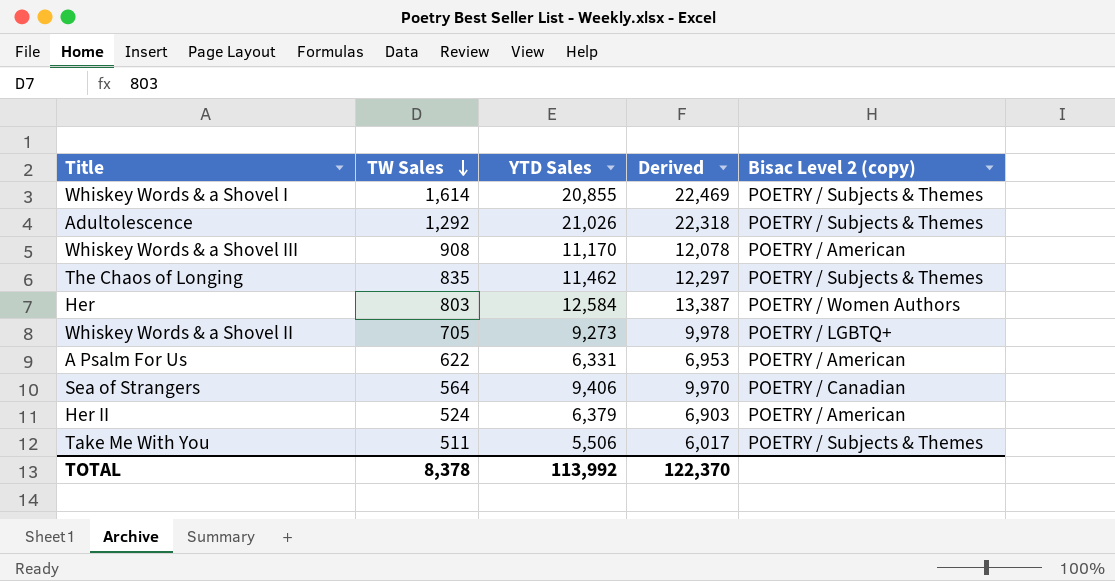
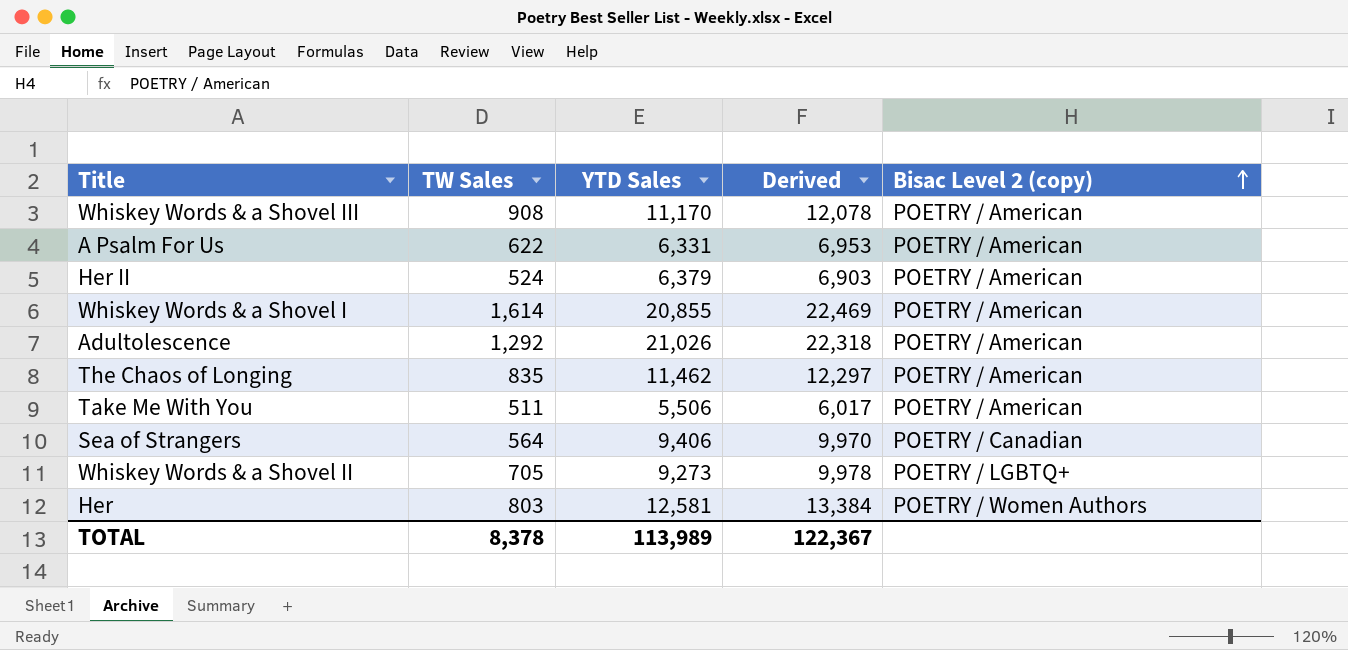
row order: TW Sales descending -> Bisac Level 2 (copy) ascending
Whiskey Words & a Shovel I | Bisac Level 2 (copy): POETRY / Subjects & Themes -> POETRY / American
Adultolescence | Bisac Level 2 (copy): POETRY / Subjects & Themes -> POETRY / American
The Chaos of Longing | Bisac Level 2 (copy): POETRY / Subjects & Themes -> POETRY / American
Take Me With You | Bisac Level 2 (copy): POETRY / Subjects & Themes -> POETRY / American
Her | YTD Sales: 12,584 -> 12,581
Her | Derived: 13,387 -> 13,384
TOTAL | YTD Sales: 113,992 -> 113,989
TOTAL | Derived: 122,370 -> 122,367

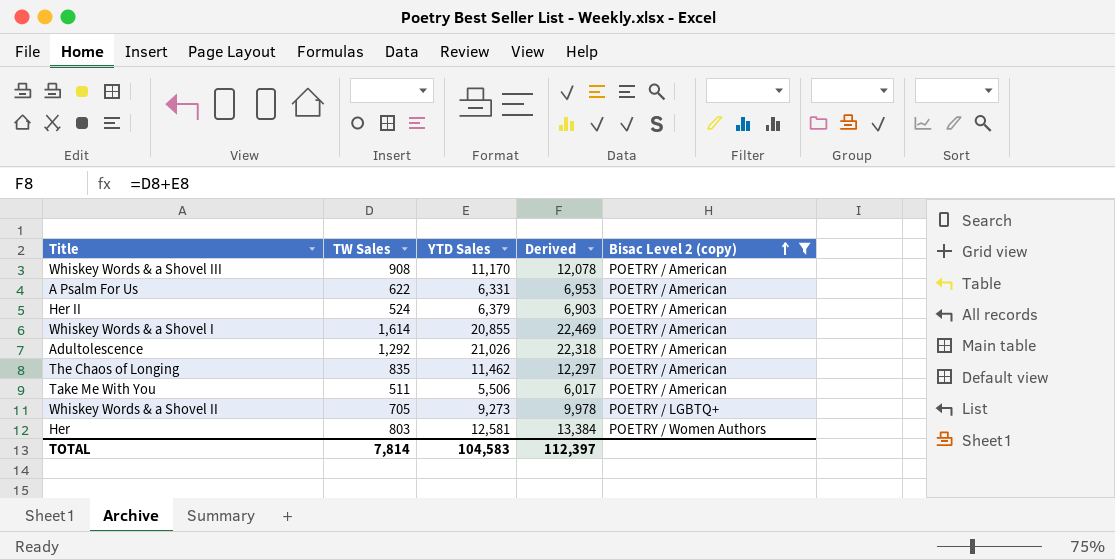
filter: none -> Bisac Level 2 (copy) != POETRY / Canadian
TOTAL | TW Sales: 8,378 -> 7,814
TOTAL | YTD Sales: 113,989 -> 104,583
TOTAL | Derived: 122,367 -> 112,397

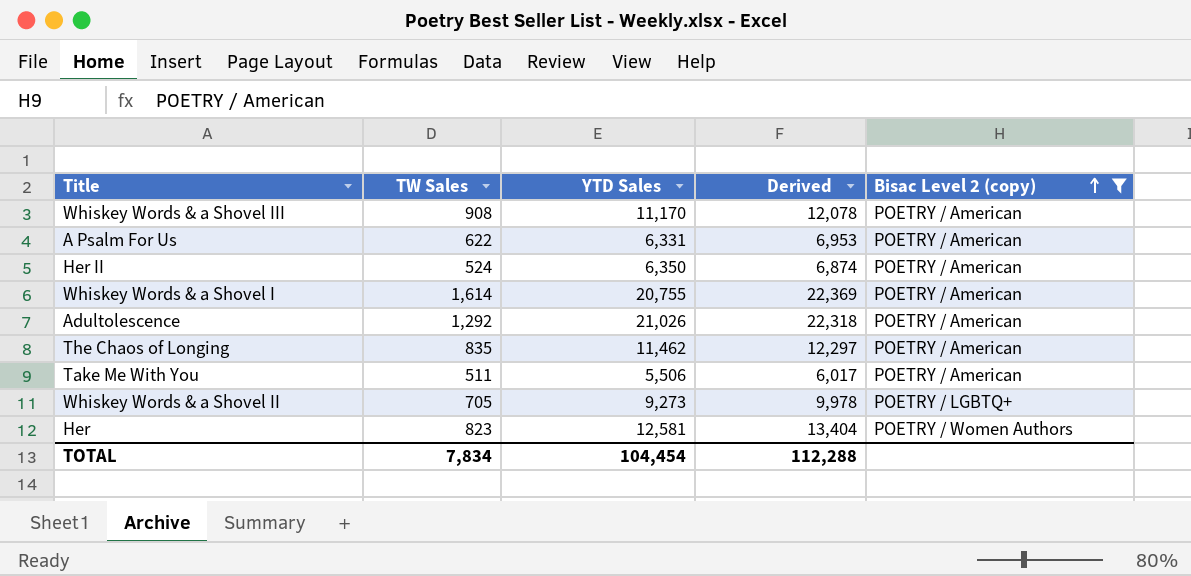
Her II | YTD Sales: 6,379 -> 6,350
Her II | Derived: 6,903 -> 6,874
Whiskey Words & a Shovel I | YTD Sales: 20,855 -> 20,755
Whiskey Words & a Shovel I | Derived: 22,469 -> 22,369
Her | TW Sales: 803 -> 823
Her | Derived: 13,384 -> 13,404
TOTAL | TW Sales: 7,814 -> 7,834
TOTAL | YTD Sales: 104,583 -> 104,454
TOTAL | Derived: 112,397 -> 112,288

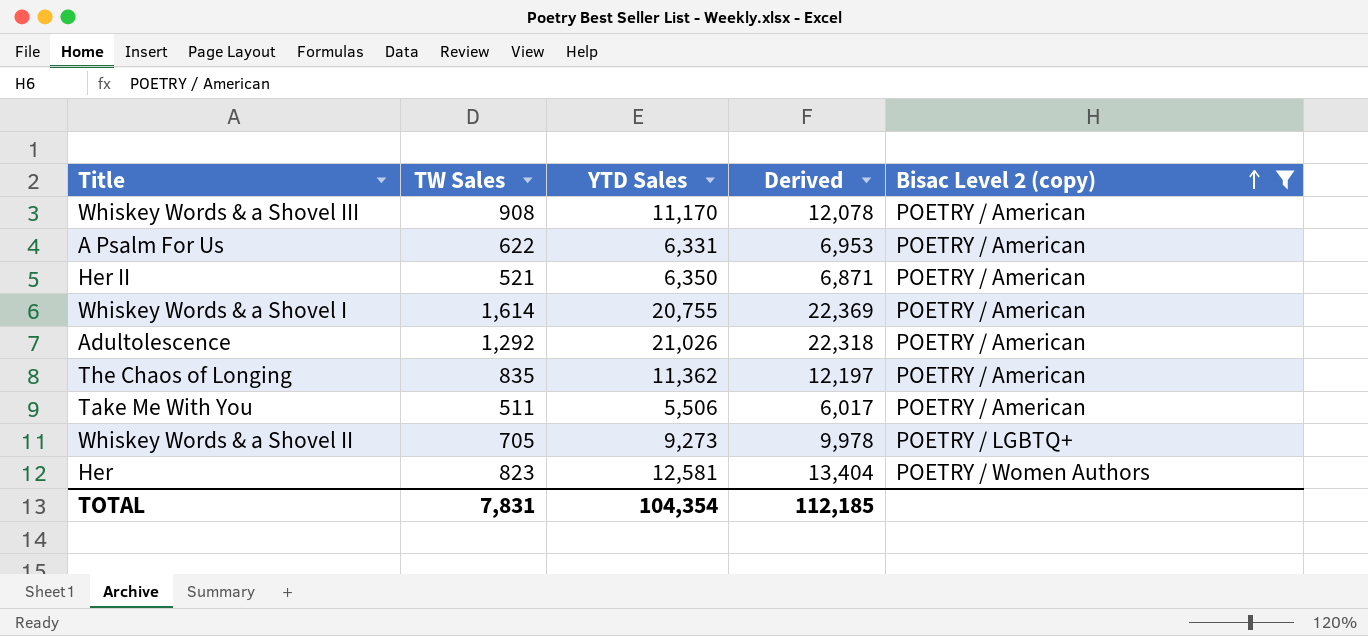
Her II | TW Sales: 524 -> 521
Her II | Derived: 6,874 -> 6,871
The Chaos of Longing | YTD Sales: 11,462 -> 11,362
The Chaos of Longing | Derived: 12,297 -> 12,197
TOTAL | TW Sales: 7,834 -> 7,831
TOTAL | YTD Sales: 104,454 -> 104,354
TOTAL | Derived: 112,288 -> 112,185

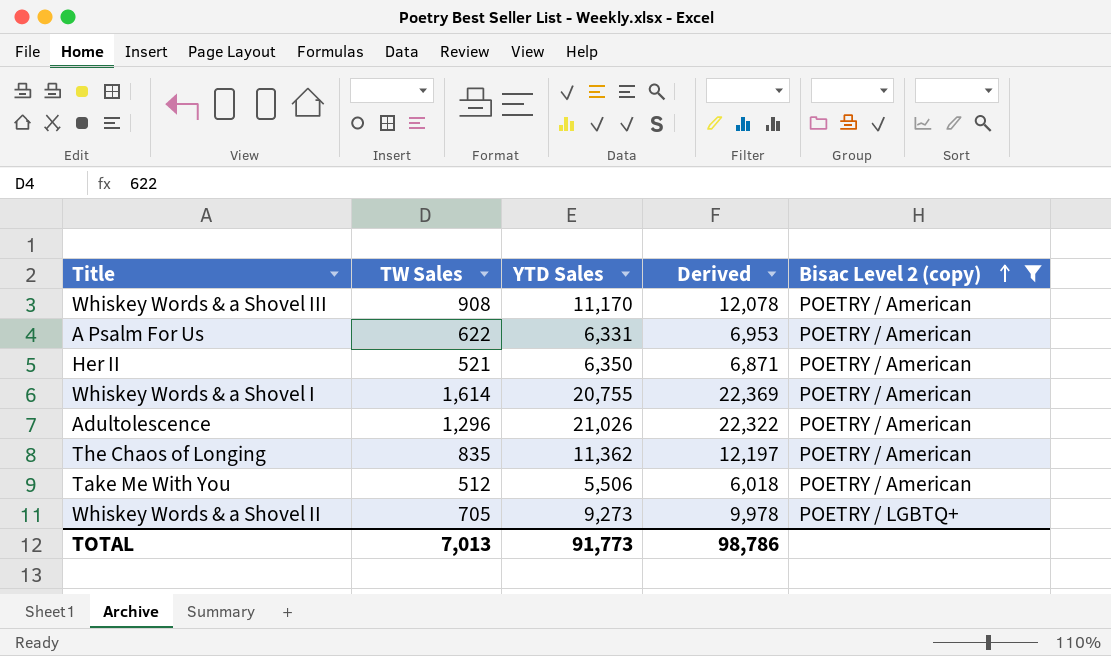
row Her: 823 | 12,581 | 13,404 | POETRY / Women Authors -> none
Adultolescence | TW Sales: 1,292 -> 1,296
Adultolescence | Derived: 22,318 -> 22,322
Take Me With You | TW Sales: 511 -> 512
Take Me With You | Derived: 6,017 -> 6,018
TOTAL | TW Sales: 7,831 -> 7,013
TOTAL | YTD Sales: 104,354 -> 91,773
TOTAL | Derived: 112,185 -> 98,786

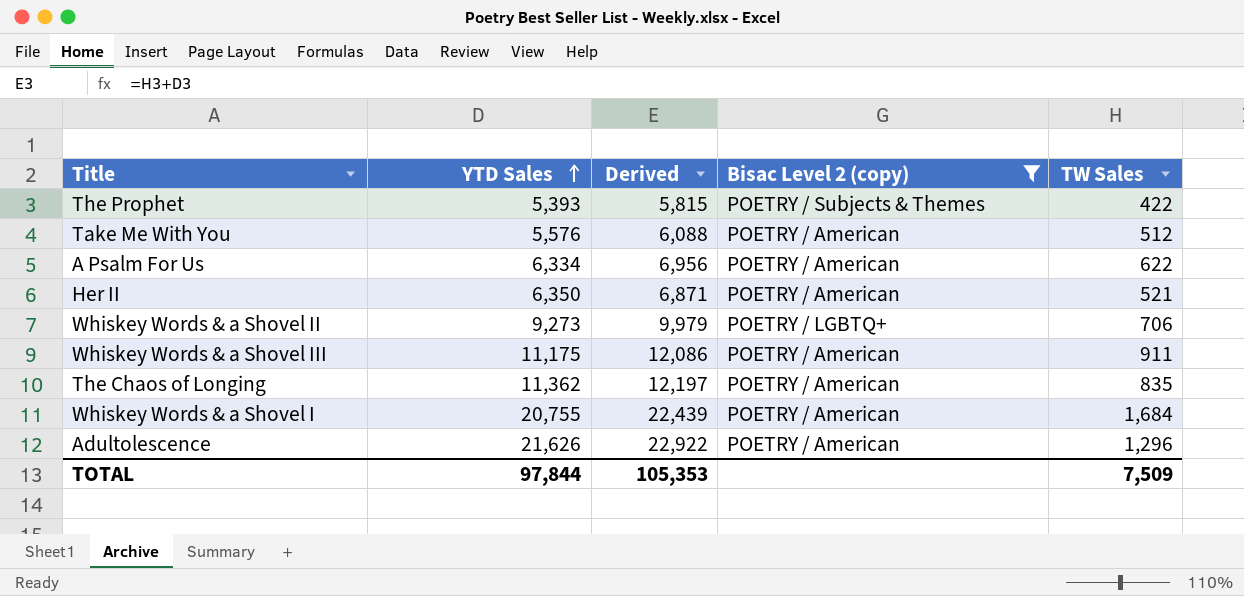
row order: Bisac Level 2 (copy) ascending -> YTD Sales ascending
column TW Sales | position: 2 -> 5
row The Prophet: none -> 5,393 | 5,815 | POETRY / Subjects & Themes | 422
Take Me With You | YTD Sales: 5,506 -> 5,576
Take Me With You | Derived: 6,018 -> 6,088
A Psalm For Us | YTD Sales: 6,331 -> 6,334
A Psalm For Us | Derived: 6,953 -> 6,956
Whiskey Words & a Shovel II | Derived: 9,978 -> 9,979
Whiskey Words & a Shovel II | TW Sales: 705 -> 706
Whiskey Words & a Shovel III | YTD Sales: 11,170 -> 11,175
Whiskey Words & a Shovel III | Derived: 12,078 -> 12,086
Whiskey Words & a Shovel III | TW Sales: 908 -> 911
Whiskey Words & a Shovel I | Derived: 22,369 -> 22,439
Whiskey Words & a Shovel I | TW Sales: 1,614 -> 1,684
Adultolescence | YTD Sales: 21,026 -> 21,626
Adultolescence | Derived: 22,322 -> 22,922
TOTAL | YTD Sales: 91,773 -> 97,844
TOTAL | Derived: 98,786 -> 105,353
TOTAL | TW Sales: 7,013 -> 7,509

